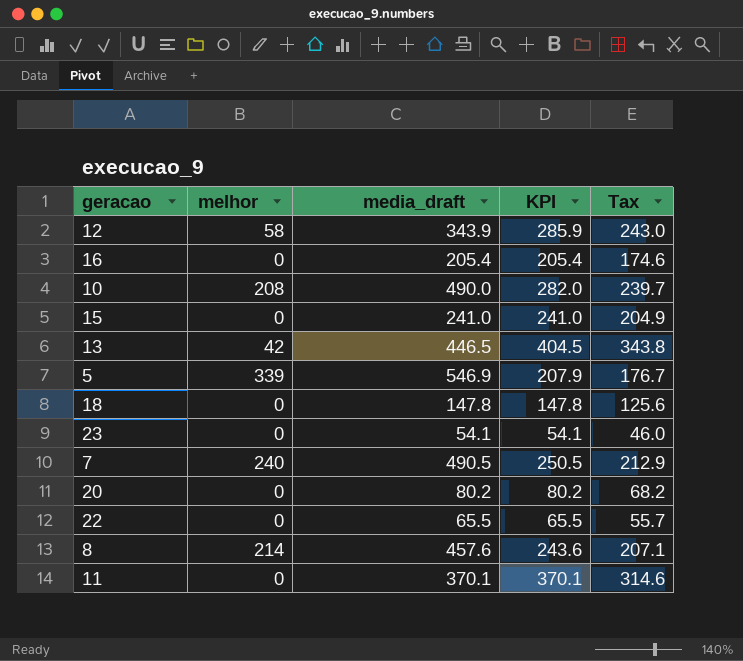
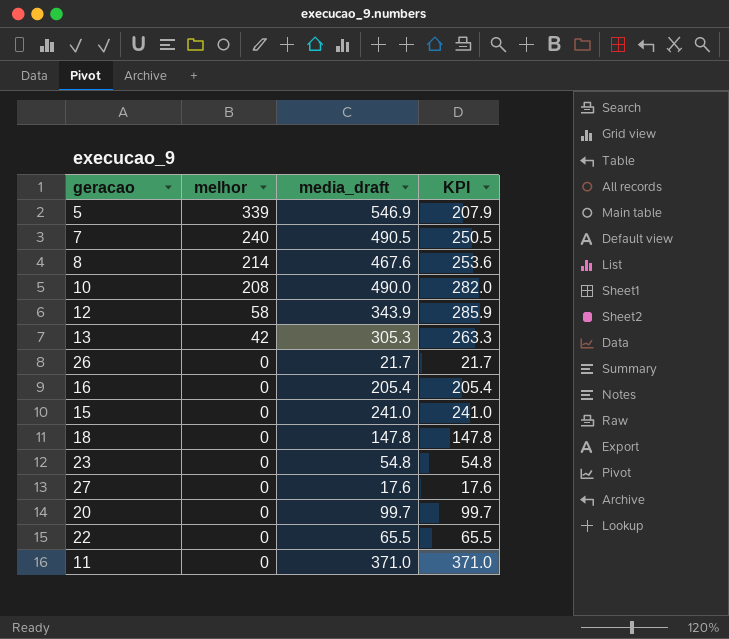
row order: none -> melhor descending
column Tax | formula: [KPI] * 0.85 -> none
8 | media_draft: 457.6 -> 467.6
8 | KPI: 243.6 -> 253.6
13 | media_draft: 446.5 -> 305.3
13 | KPI: 404.5 -> 263.3
row 26: none -> 0 | 21.7 | 21.7
23 | media_draft: 54.1 -> 54.8
23 | KPI: 54.1 -> 54.8
row 27: none -> 0 | 17.6 | 17.6
20 | media_draft: 80.2 -> 99.7
20 | KPI: 80.2 -> 99.7
11 | media_draft: 370.1 -> 371.0
11 | KPI: 370.1 -> 371.0

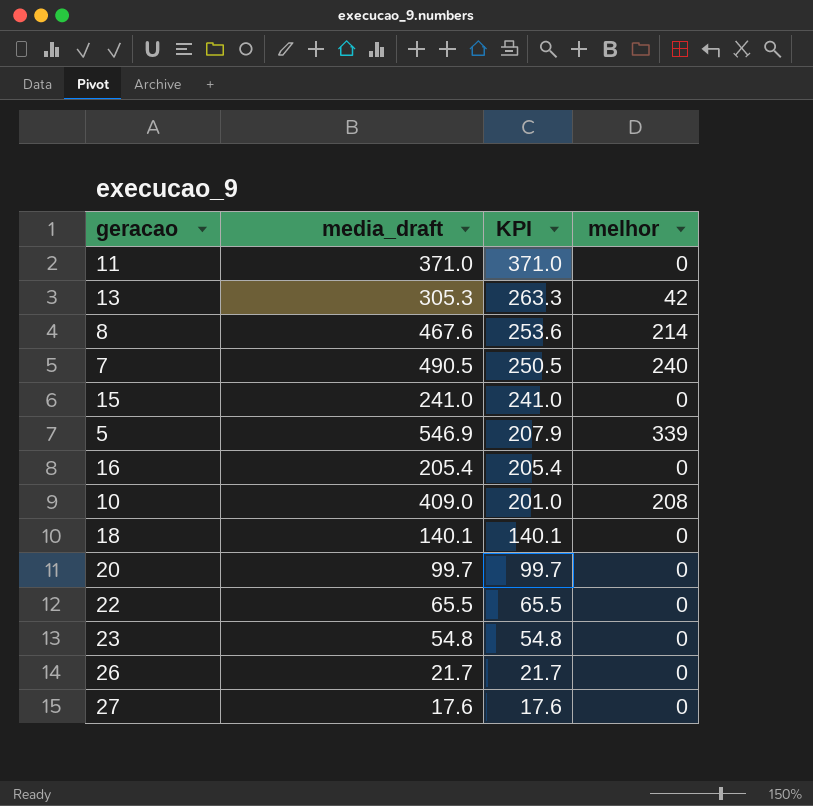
row order: melhor descending -> KPI descending
column melhor | position: 2 -> 4
row 12: 58 | 343.9 | 285.9 -> none
10 | media_draft: 490.0 -> 409.0
10 | KPI: 282.0 -> 201.0
18 | media_draft: 147.8 -> 140.1
18 | KPI: 147.8 -> 140.1

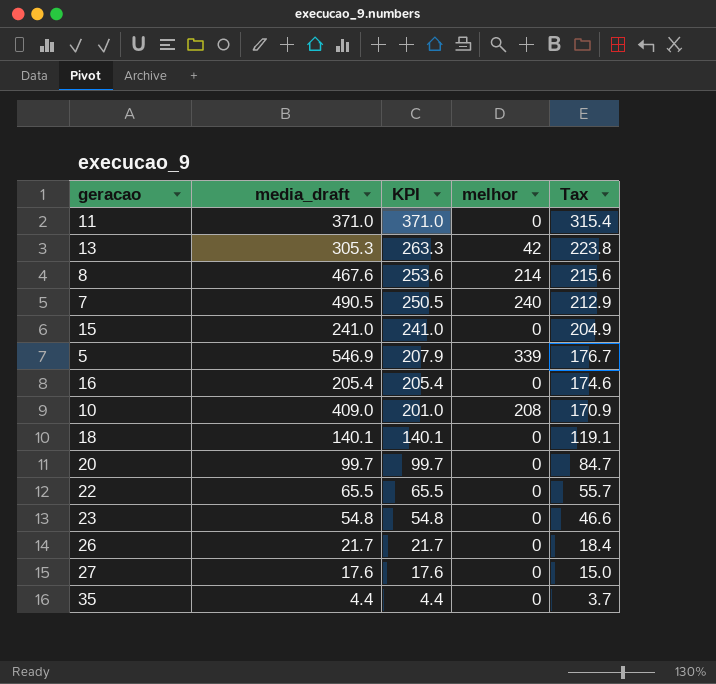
column Tax | formula: none -> [KPI] * 0.85
row 35: none -> 4.4 | 4.4 | 0 | 3.7

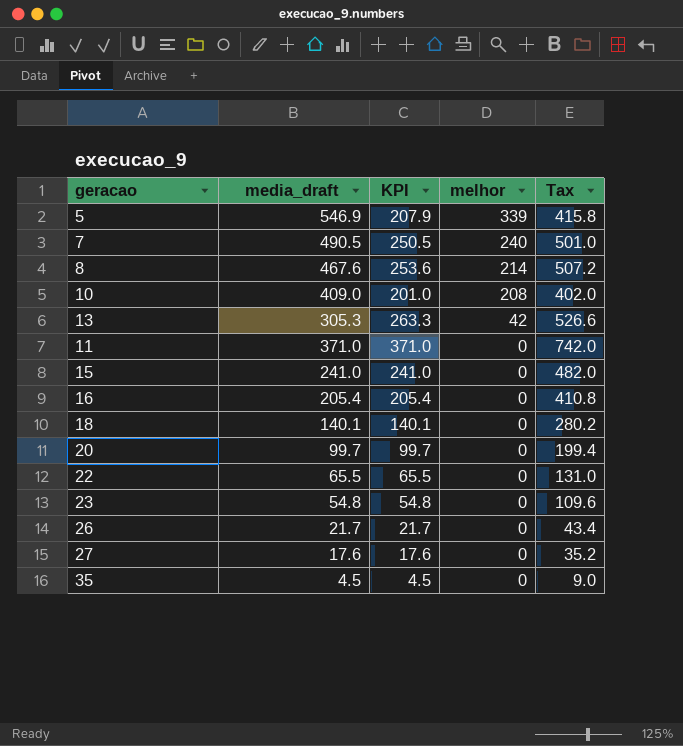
row order: KPI descending -> melhor descending
column Tax | formula: [KPI] * 0.85 -> [KPI] * 2
35 | media_draft: 4.4 -> 4.5
35 | KPI: 4.4 -> 4.5

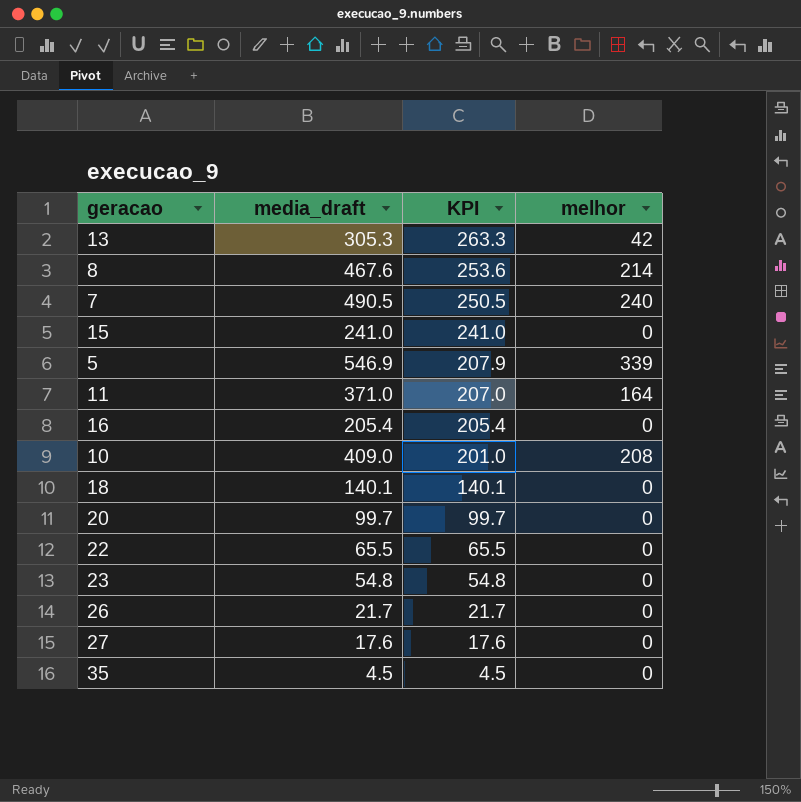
row order: melhor descending -> KPI descending
column Tax | formula: [KPI] * 2 -> none
11 | KPI: 371.0 -> 207.0
11 | melhor: 0 -> 164

